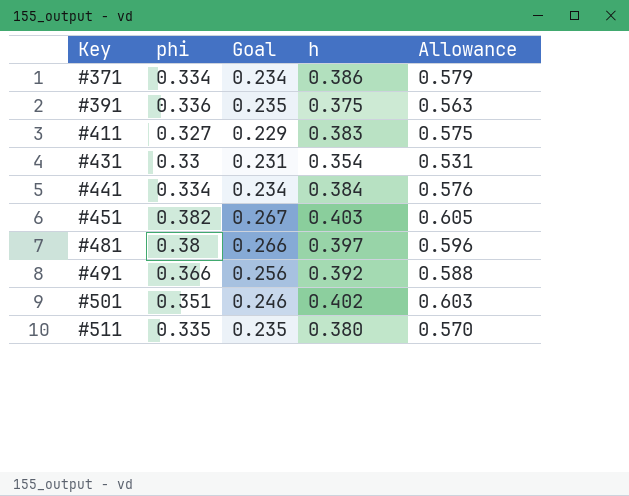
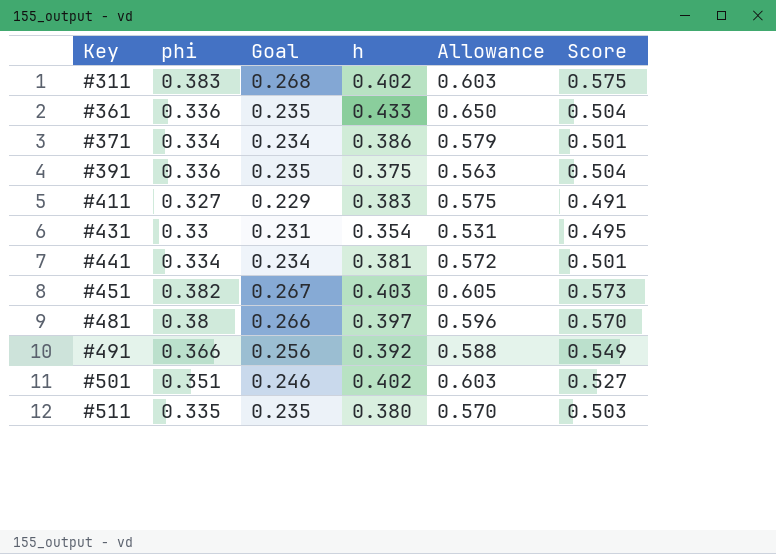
column Score | formula: none -> [phi] * 1.5
row #311: none -> 0.383 | 0.268 | 0.402 | 0.603 | 0.575
row #361: none -> 0.336 | 0.235 | 0.433 | 0.650 | 0.504
#441 | h: 0.384 -> 0.381
#441 | Allowance: 0.576 -> 0.572

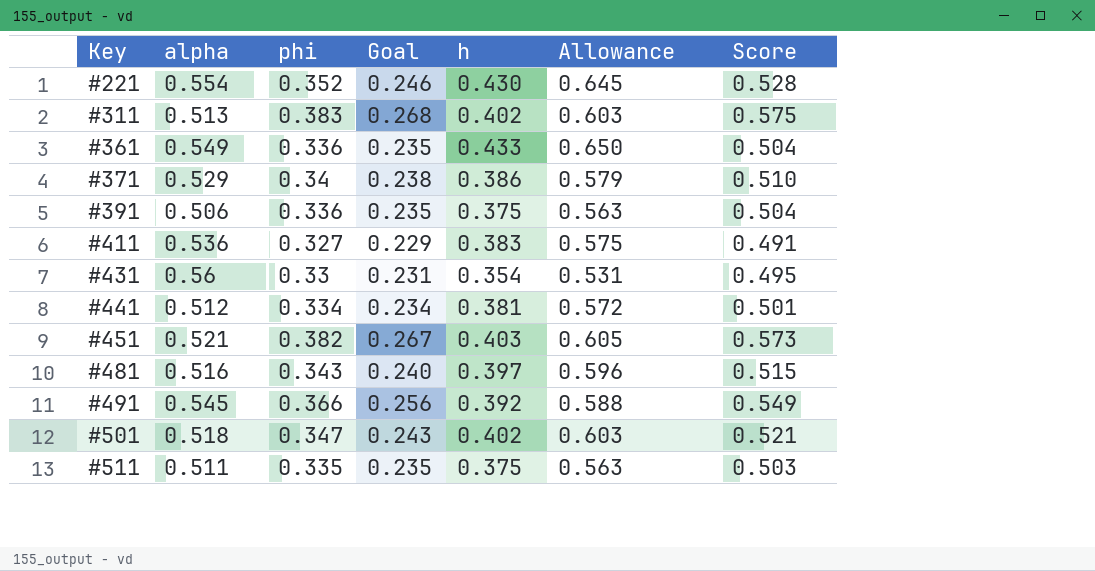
column alpha | position: none -> 2
row #221: none -> 0.554 | 0.352 | 0.246 | 0.430 | 0.645 | 0.528
#371 | phi: 0.334 -> 0.34
#371 | Goal: 0.234 -> 0.238
#371 | Score: 0.501 -> 0.510
#481 | phi: 0.38 -> 0.343
#481 | Goal: 0.266 -> 0.240
#481 | Score: 0.570 -> 0.515
#501 | phi: 0.351 -> 0.347
#501 | Goal: 0.246 -> 0.243
#501 | Score: 0.527 -> 0.521
#511 | h: 0.380 -> 0.375
#511 | Allowance: 0.570 -> 0.563

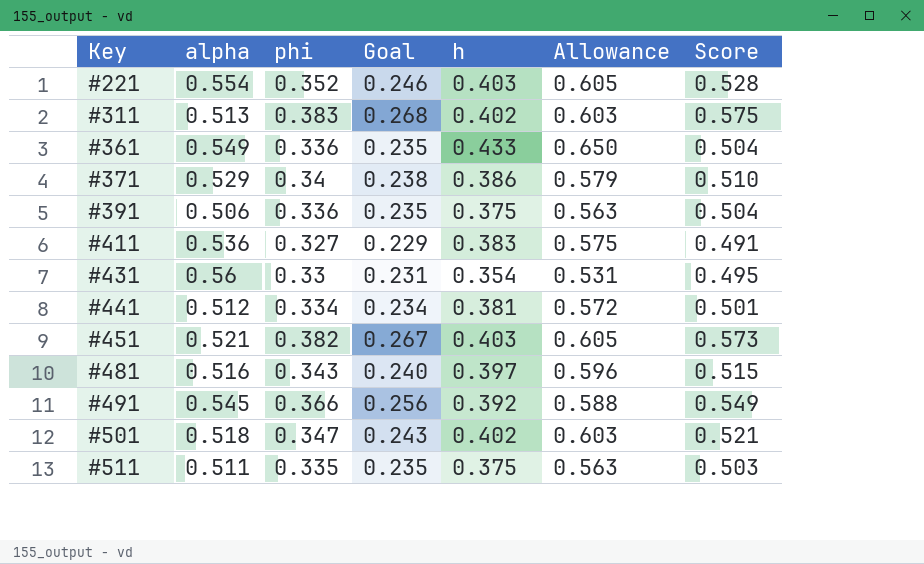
#221 | h: 0.430 -> 0.403
#221 | Allowance: 0.645 -> 0.605

